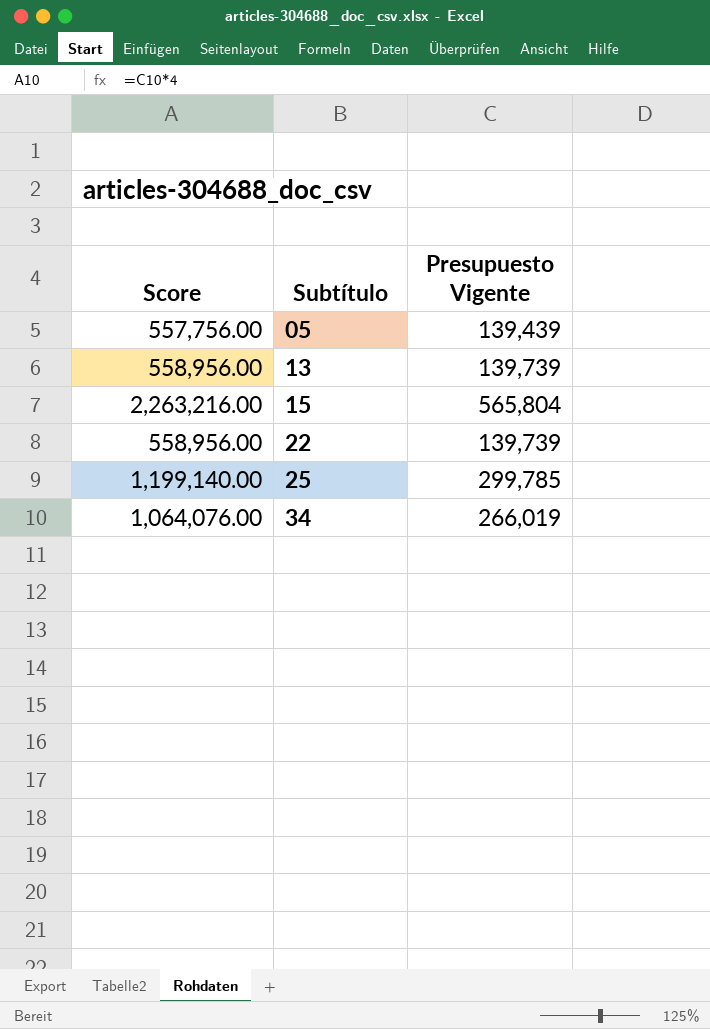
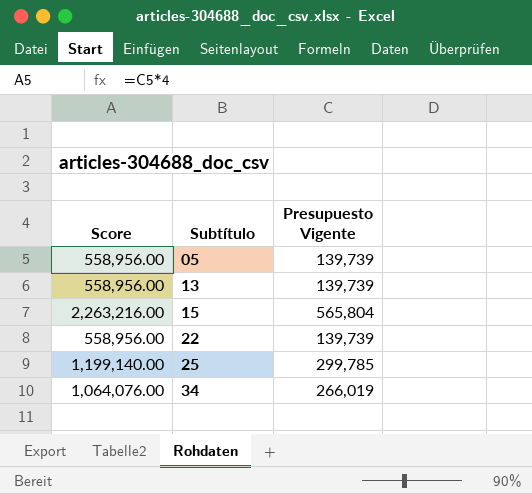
05 | Score: 557,756.00 -> 558,956.00
05 | Presupuesto Vigente: 139,439 -> 139,739

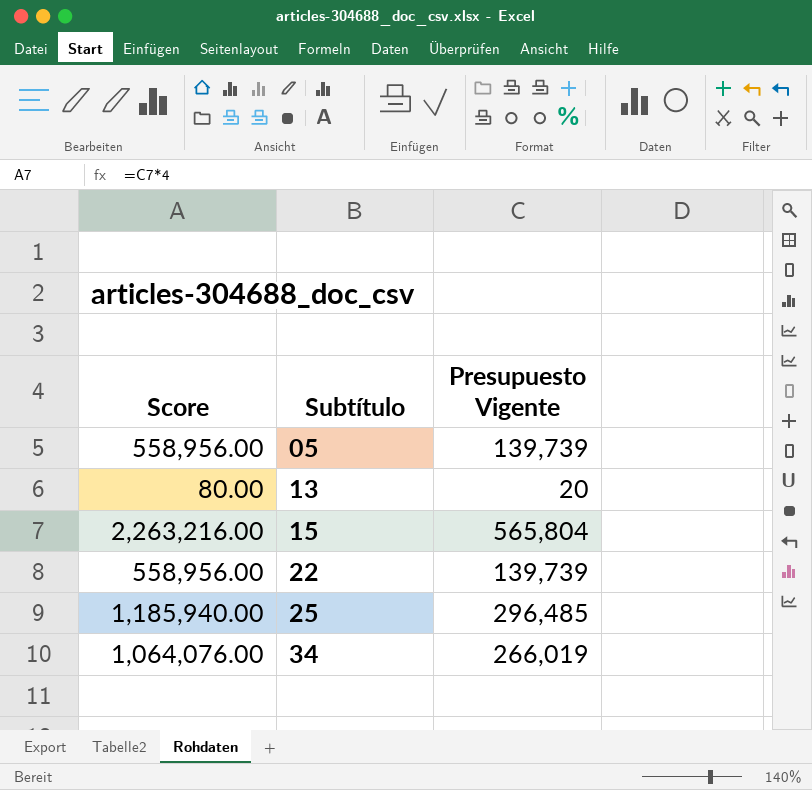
13 | Score: 558,956.00 -> 80.00
13 | Presupuesto Vigente: 139,739 -> 20
25 | Score: 1,199,140.00 -> 1,185,940.00
25 | Presupuesto Vigente: 299,785 -> 296,485

